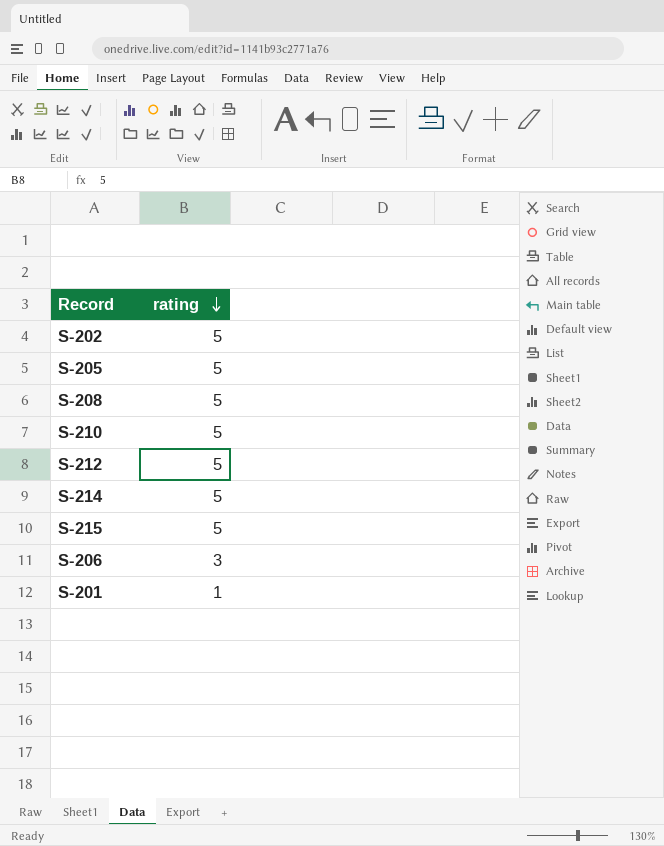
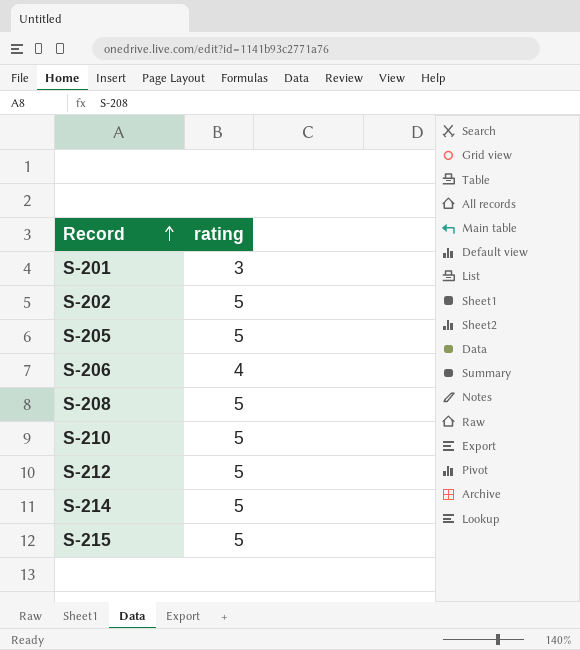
row order: rating descending -> Record ascending
S-201 | rating: 1 -> 3
S-206 | rating: 3 -> 4

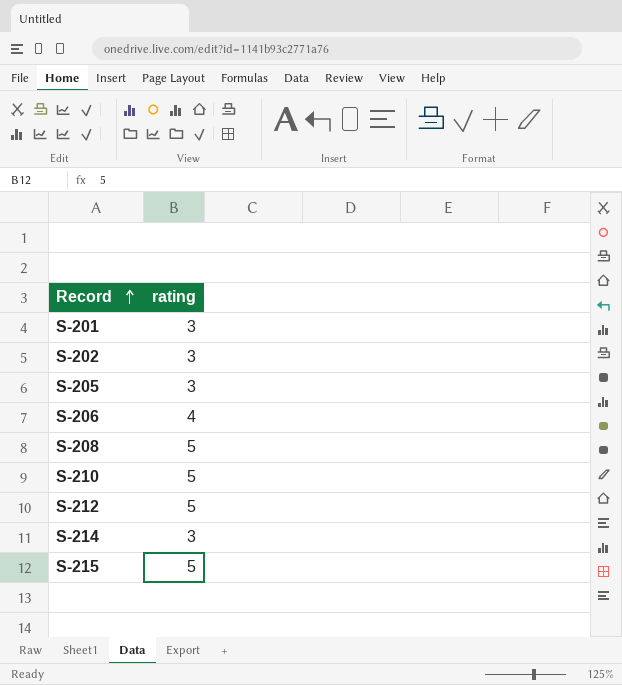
S-202 | rating: 5 -> 3
S-205 | rating: 5 -> 3
S-214 | rating: 5 -> 3

